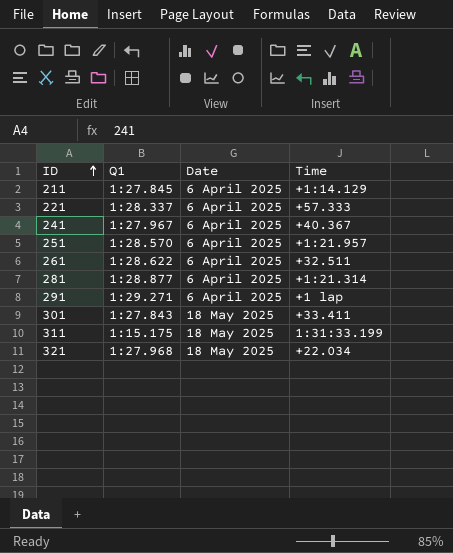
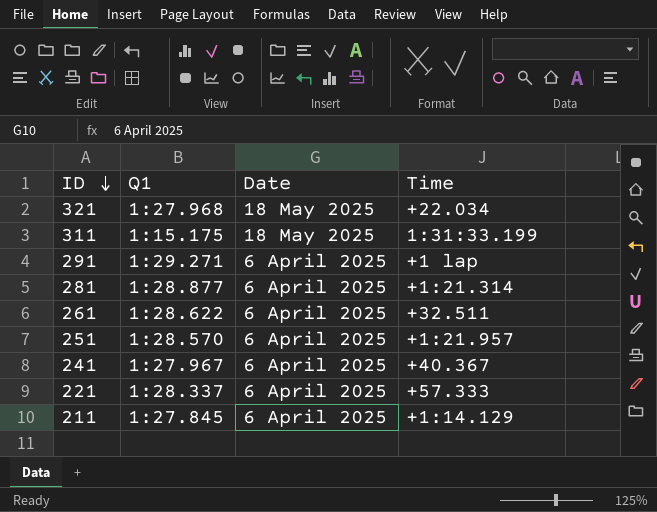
row order: ID ascending -> ID descending
row 301: 1:27.843 | 18 May 2025 | +33.411 -> none

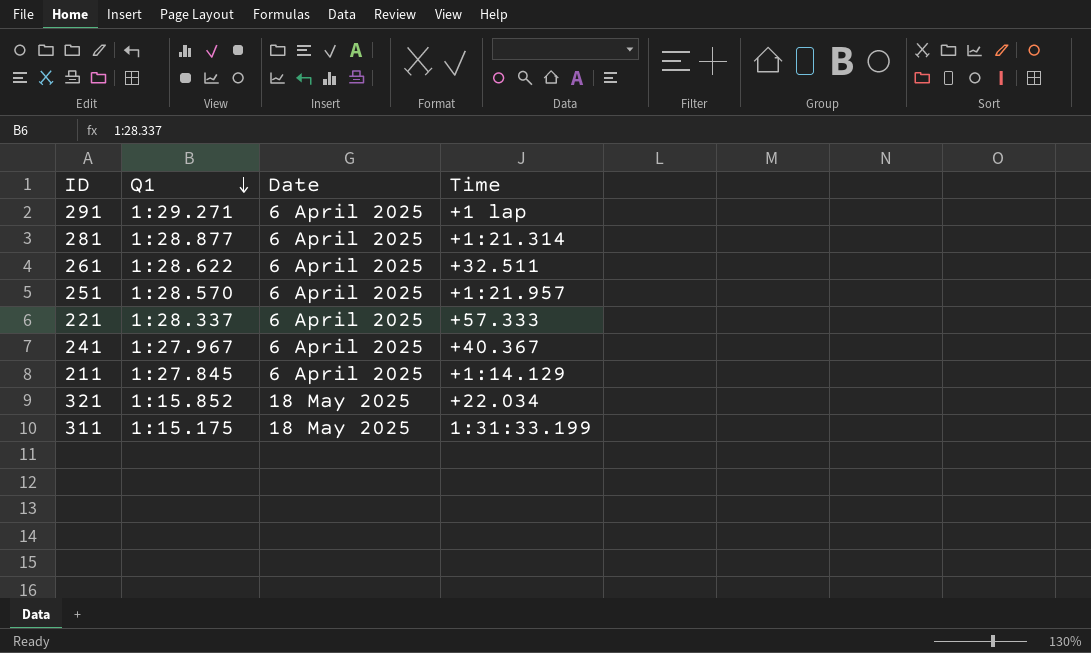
row order: ID descending -> Q1 descending
321 | Q1: 1:27.968 -> 1:15.852

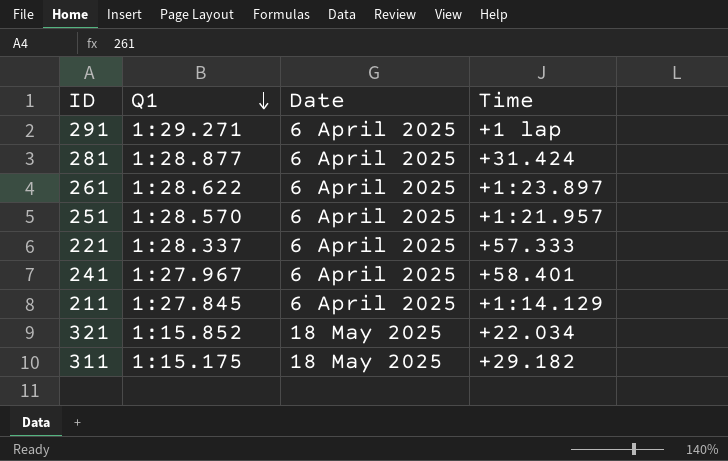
281 | Time: +1:21.314 -> +31.424
261 | Time: +32.511 -> +1:23.897
241 | Time: +40.367 -> +58.401
311 | Time: 1:31:33.199 -> +29.182

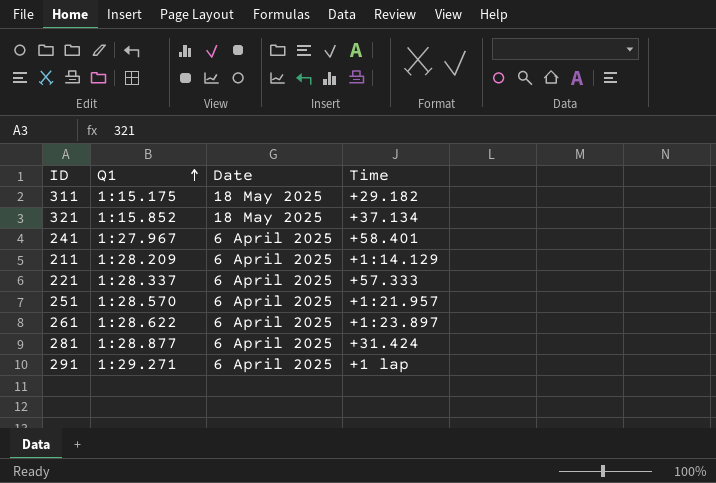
row order: Q1 descending -> Q1 ascending
321 | Time: +22.034 -> +37.134
211 | Q1: 1:27.845 -> 1:28.209

